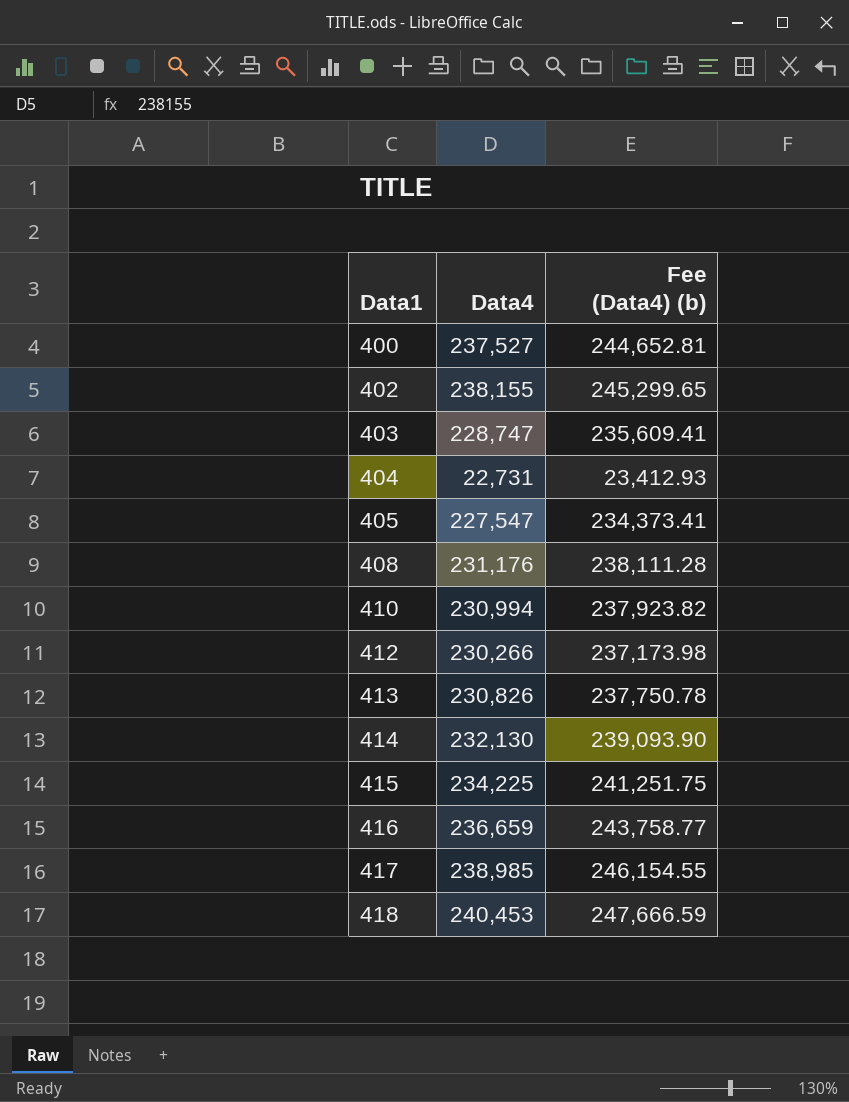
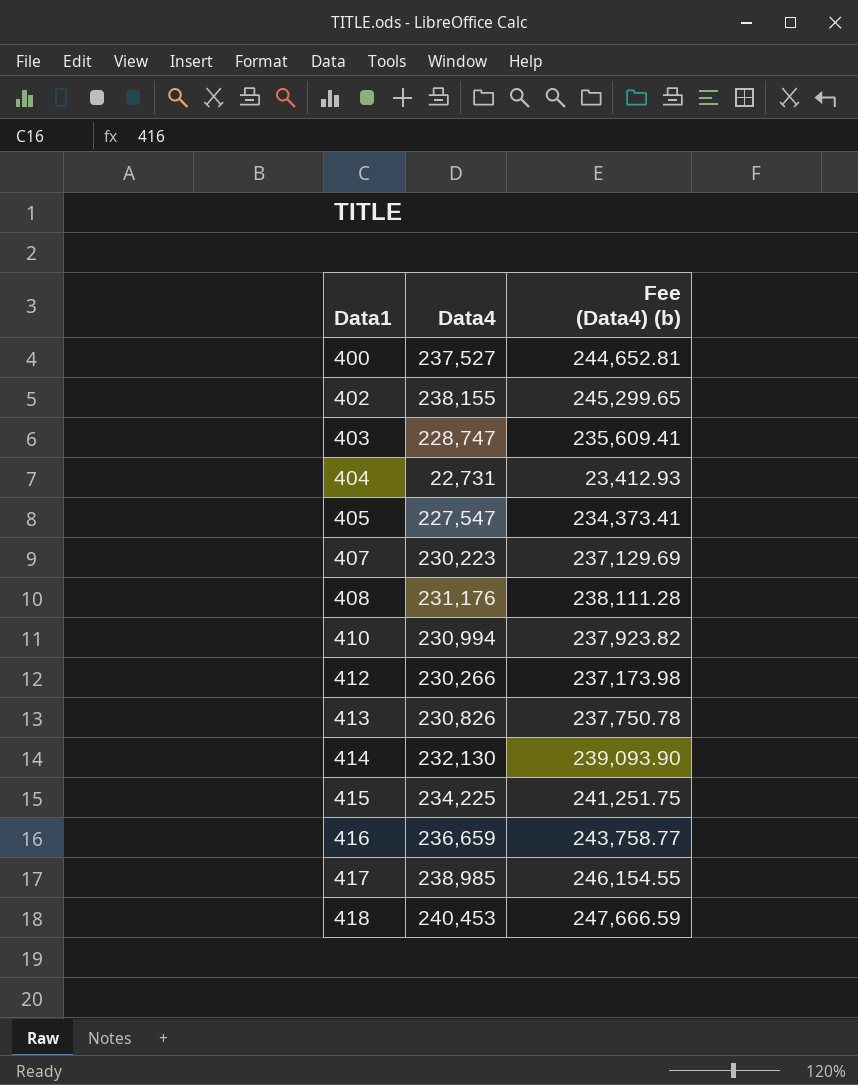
row 407: none -> 230,223 | 237,129.69

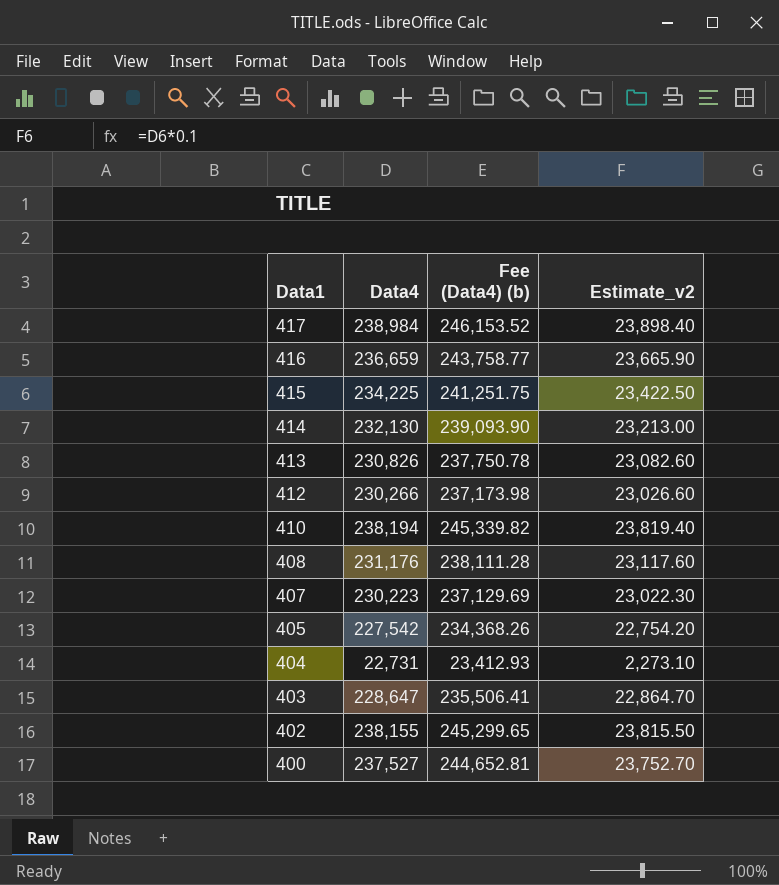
row order: Data1 ascending -> Data1 descending
column Estimate_v2 | formula: none -> [Data4] * 0.1
row 418: 240,453 | 247,666.59 -> none
417 | Data4: 238,985 -> 238,984
417 | Fee (Data4) (b): 246,154.55 -> 246,153.52
410 | Data4: 230,994 -> 238,194
410 | Fee (Data4) (b): 237,923.82 -> 245,339.82
405 | Data4: 227,547 -> 227,542
405 | Fee (Data4) (b): 234,373.41 -> 234,368.26
403 | Data4: 228,747 -> 228,647
403 | Fee (Data4) (b): 235,609.41 -> 235,506.41

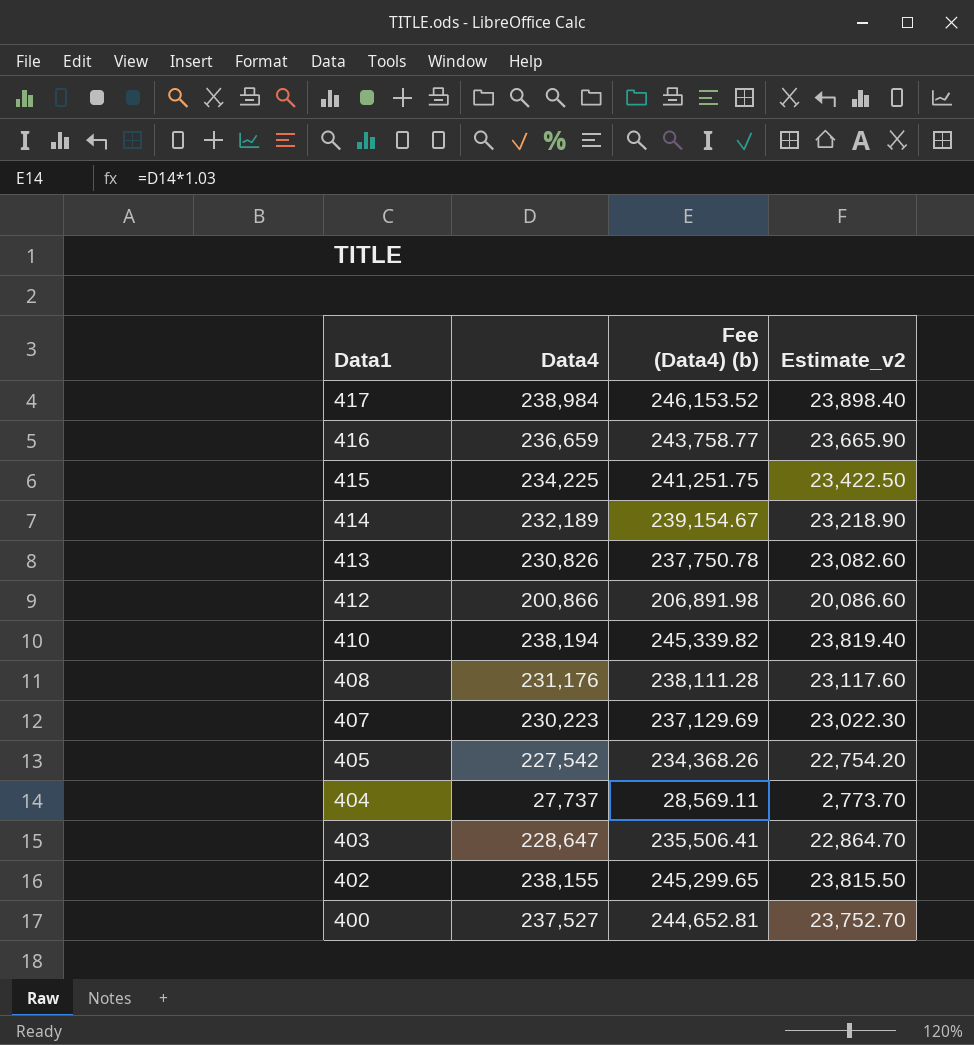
414 | Data4: 232,130 -> 232,189
414 | Fee (Data4) (b): 239,093.90 -> 239,154.67
414 | Estimate_v2: 23,213.00 -> 23,218.90
412 | Data4: 230,266 -> 200,866
412 | Fee (Data4) (b): 237,173.98 -> 206,891.98
412 | Estimate_v2: 23,026.60 -> 20,086.60
404 | Data4: 22,731 -> 27,737
404 | Fee (Data4) (b): 23,412.93 -> 28,569.11
404 | Estimate_v2: 2,273.10 -> 2,773.70

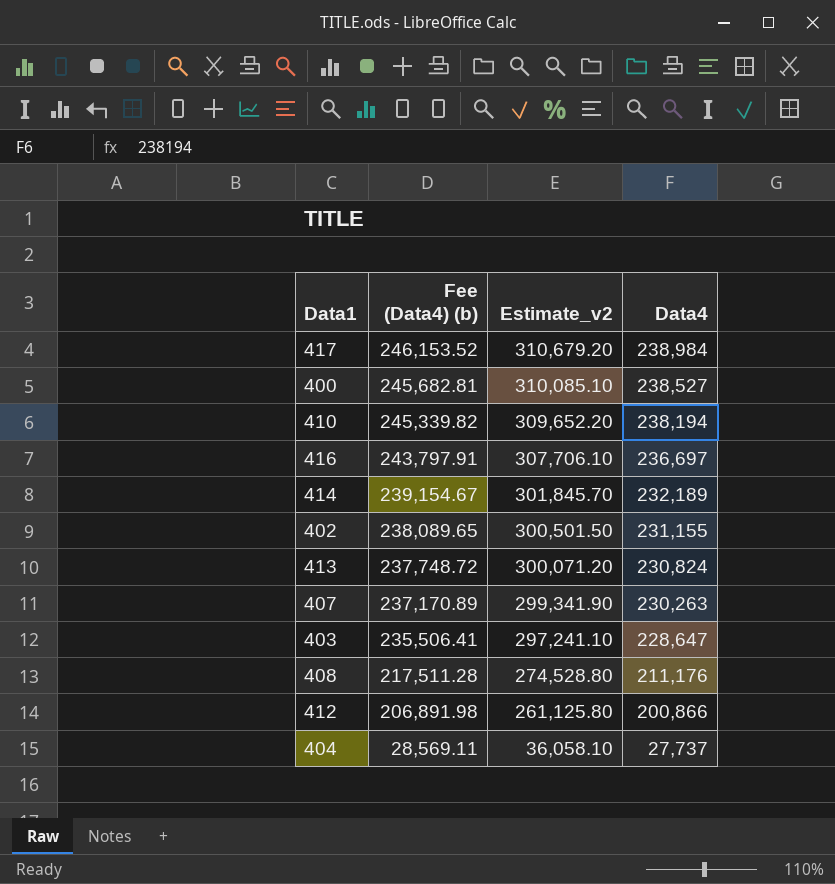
row order: Data1 descending -> Fee (Data4) (b) descending
column Estimate_v2 | formula: [Data4] * 0.1 -> [Data4] * 1.3
column Data4 | position: 2 -> 4
row 415: 234,225 | 241,251.75 | 23,422.50 -> none
row 405: 227,542 | 234,368.26 | 22,754.20 -> none
400 | Fee (Data4) (b): 244,652.81 -> 245,682.81
400 | Data4: 237,527 -> 238,527
416 | Fee (Data4) (b): 243,758.77 -> 243,797.91
416 | Data4: 236,659 -> 236,697
402 | Fee (Data4) (b): 245,299.65 -> 238,089.65
402 | Data4: 238,155 -> 231,155
413 | Fee (Data4) (b): 237,750.78 -> 237,748.72
413 | Data4: 230,826 -> 230,824
407 | Fee (Data4) (b): 237,129.69 -> 237,170.89
407 | Data4: 230,223 -> 230,263
408 | Fee (Data4) (b): 238,111.28 -> 217,511.28
408 | Data4: 231,176 -> 211,176

